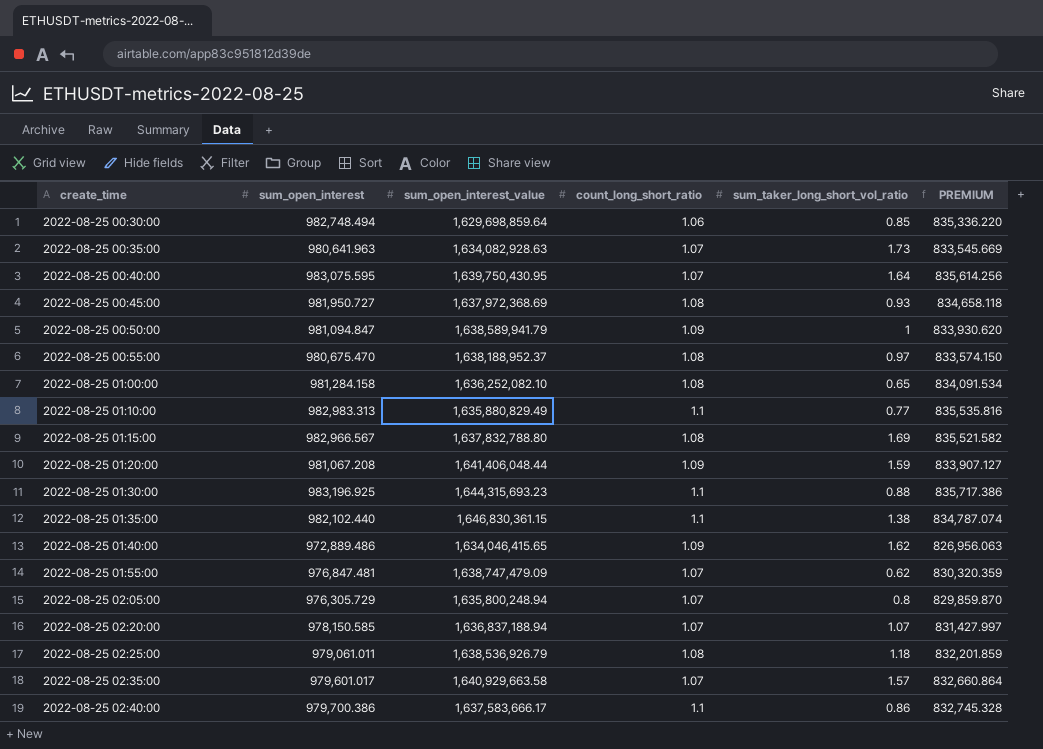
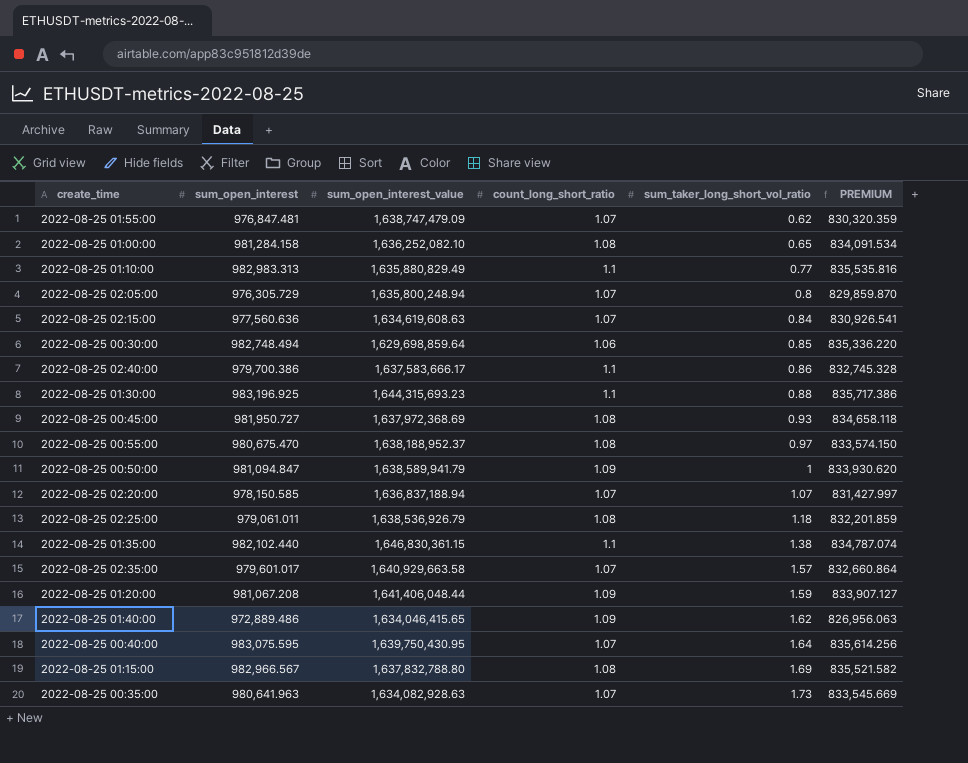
row order: create_time ascending -> sum_taker_long_short_vol_ratio ascending
row 2022-08-25 02:15:00: none -> 977,560.636 | 1,634,619,608.63 | 1.07 | 0.84 | 830,926.541

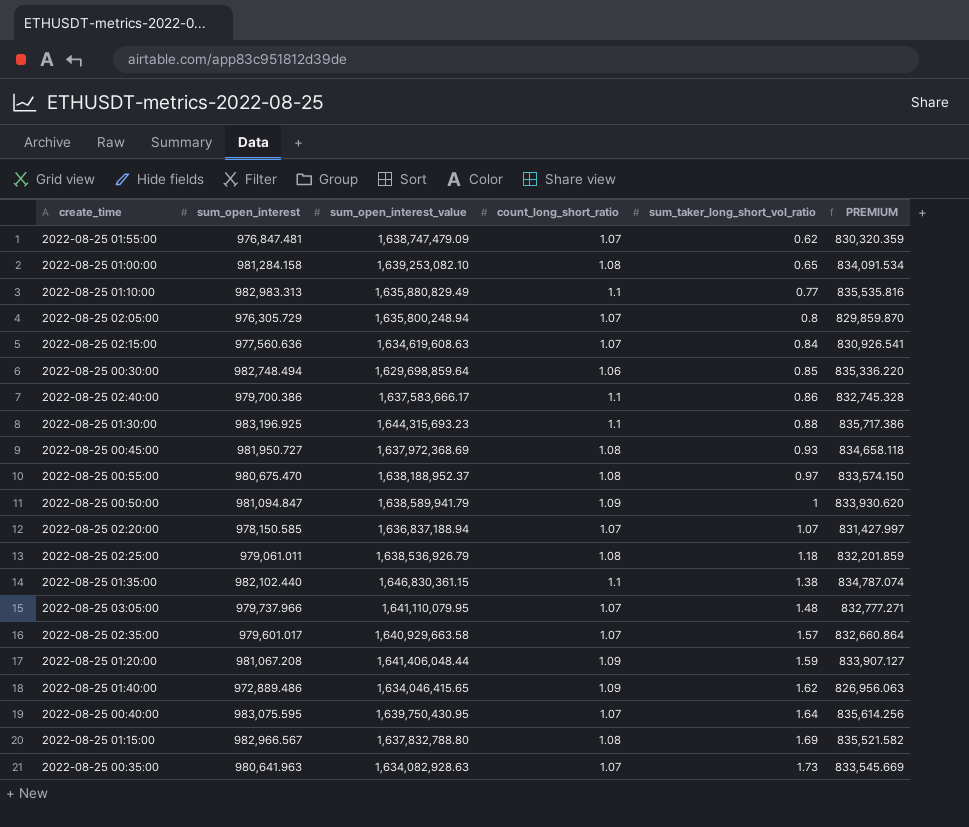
2022-08-25 01:00:00 | sum_open_interest_value: 1,636,252,082.10 -> 1,639,253,082.10
row 2022-08-25 03:05:00: none -> 979,737.966 | 1,641,110,079.95 | 1.07 | 1.48 | 832,777.271

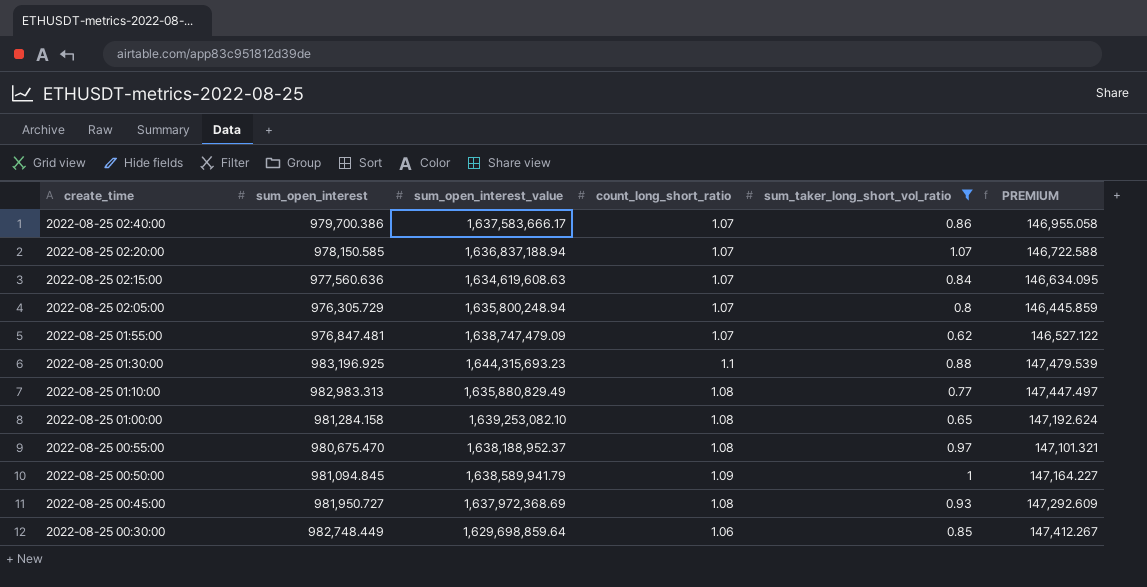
filter: none -> sum_taker_long_short_vol_ratio <= 1.07
row order: sum_taker_long_short_vol_ratio ascending -> create_time descending
column PREMIUM | formula: [sum_open_interest] * 0.85 -> [sum_open_interest] * 0.15
2022-08-25 02:40:00 | count_long_short_ratio: 1.1 -> 1.07
2022-08-25 01:10:00 | count_long_short_ratio: 1.1 -> 1.08
2022-08-25 00:50:00 | sum_open_interest: 981,094.847 -> 981,094.845
2022-08-25 00:30:00 | sum_open_interest: 982,748.494 -> 982,748.449

